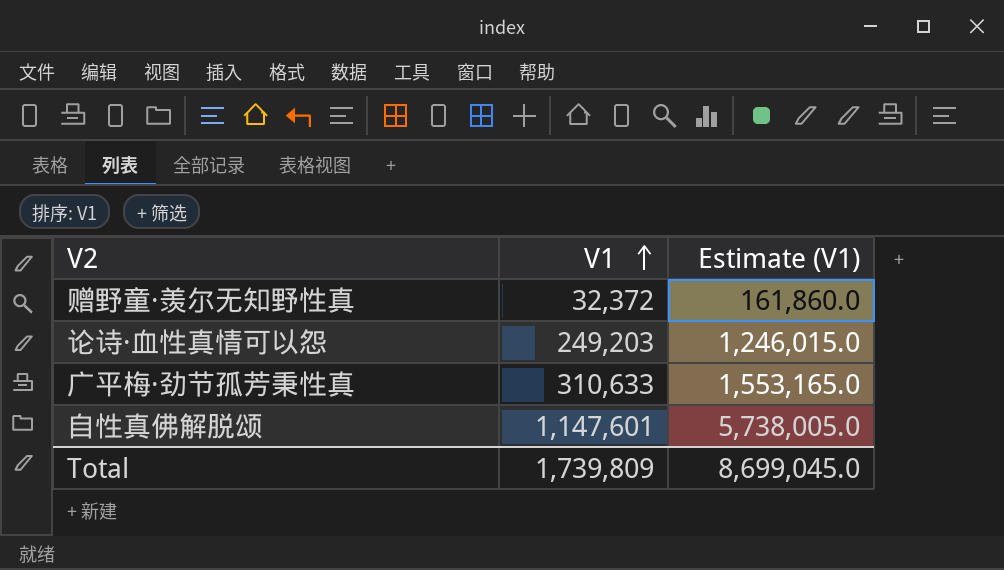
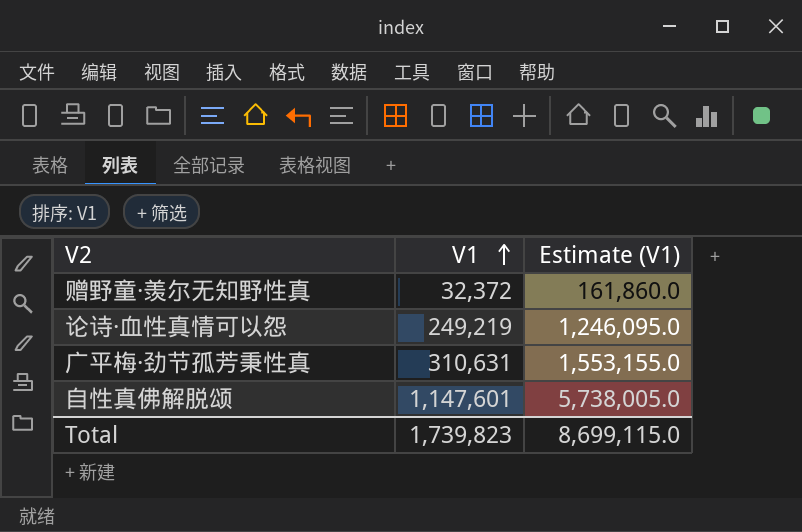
论诗·血性真情可以怨 | V1: 249,203 -> 249,219
论诗·血性真情可以怨 | Estimate (V1): 1,246,015.0 -> 1,246,095.0
广平梅·劲节孤芳秉性真 | V1: 310,633 -> 310,631
广平梅·劲节孤芳秉性真 | Estimate (V1): 1,553,165.0 -> 1,553,155.0
Total | V1: 1,739,809 -> 1,739,823
Total | Estimate (V1): 8,699,045.0 -> 8,699,115.0

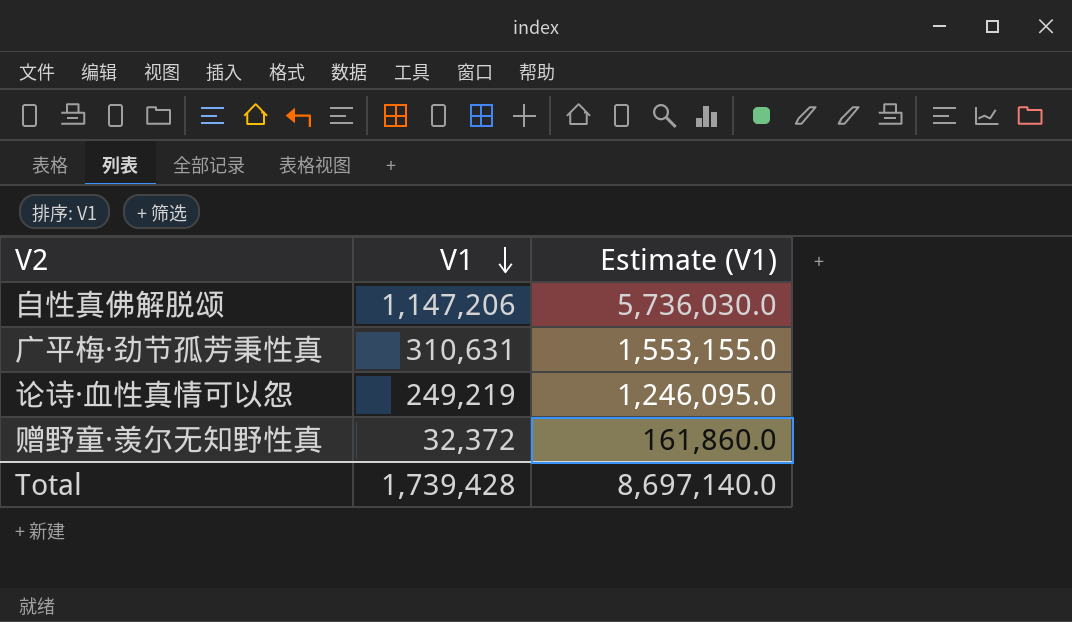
row order: V1 ascending -> V1 descending
自性真佛解脱颂 | V1: 1,147,601 -> 1,147,206
自性真佛解脱颂 | Estimate (V1): 5,738,005.0 -> 5,736,030.0
Total | V1: 1,739,823 -> 1,739,428
Total | Estimate (V1): 8,699,115.0 -> 8,697,140.0

